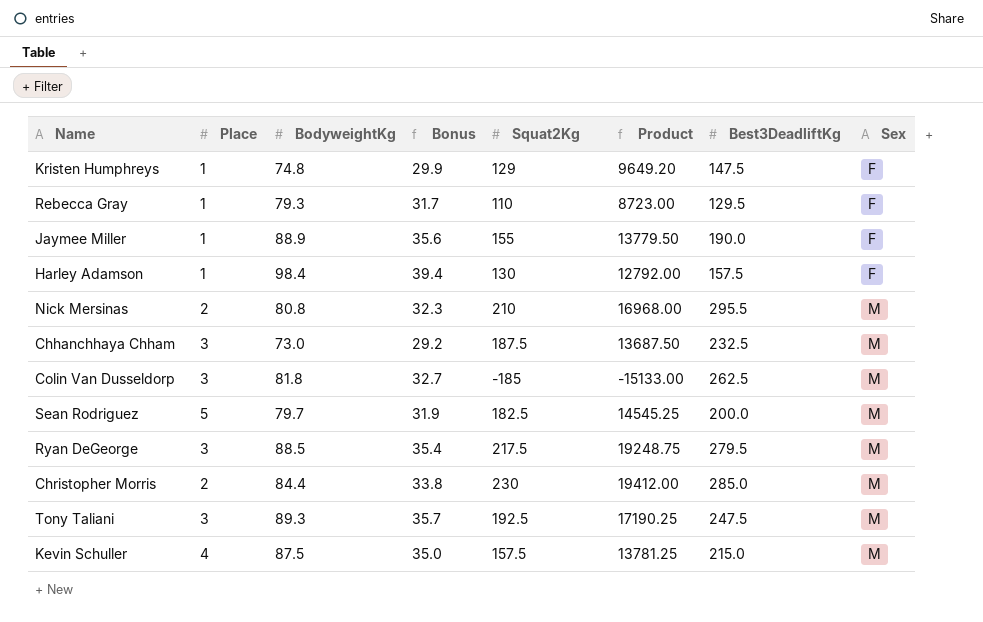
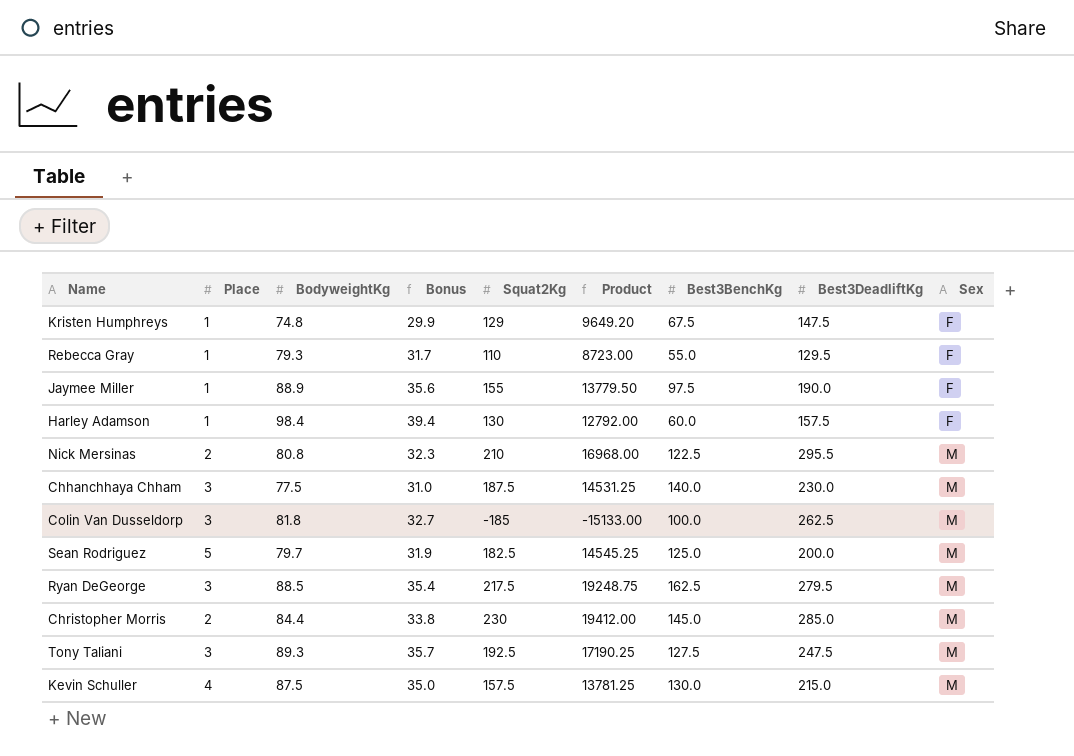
column Best3BenchKg | position: none -> 7
Chhanchhaya Chham | BodyweightKg: 73.0 -> 77.5
Chhanchhaya Chham | Bonus: 29.2 -> 31.0
Chhanchhaya Chham | Product: 13687.50 -> 14531.25
Chhanchhaya Chham | Best3DeadliftKg: 232.5 -> 230.0

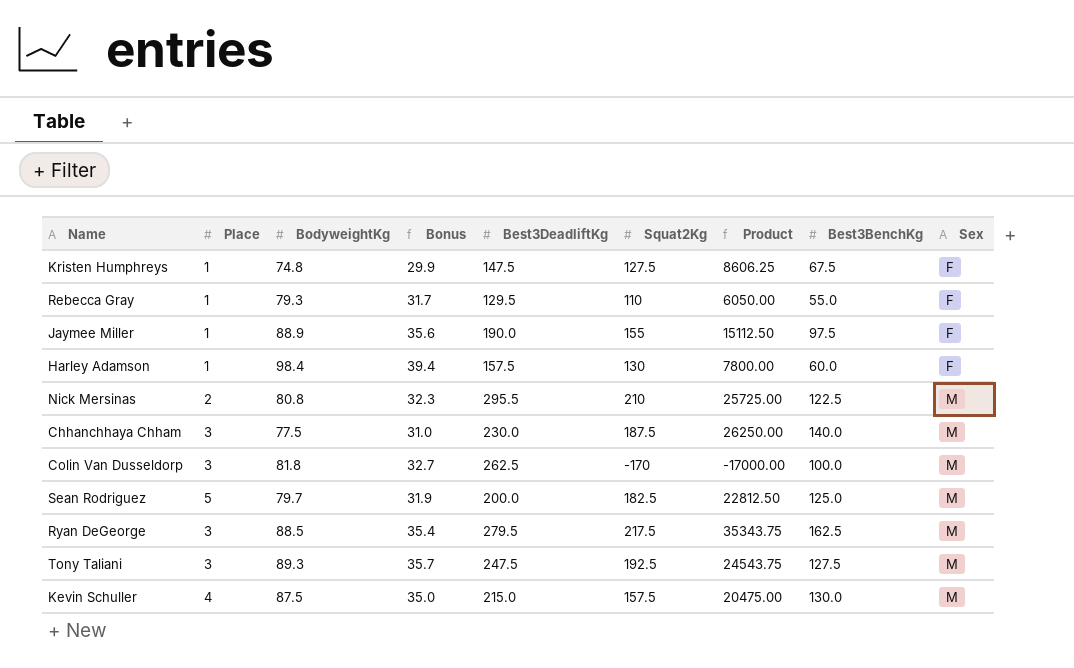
column Best3DeadliftKg | position: 8 -> 5
column Product | formula: [BodyweightKg] * [Squat2Kg] -> [Squat2Kg] * [Best3BenchKg]
row Christopher Morris: 2 | 84.4 | 33.8 | 230 | 19412.00 | 145.0 | 285.0 | M -> none
Kristen Humphreys | Squat2Kg: 129 -> 127.5
Colin Van Dusseldorp | Squat2Kg: -185 -> -170

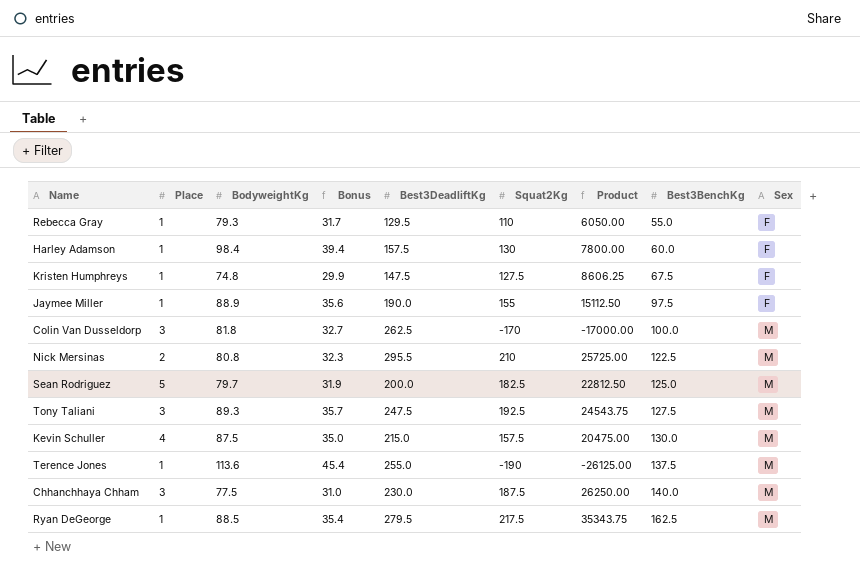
row order: Sex ascending -> Best3BenchKg ascending
row Terence Jones: none -> 1 | 113.6 | 45.4 | 255.0 | -190 | -26125.00 | 137.5 | M
Ryan DeGeorge | Place: 3 -> 1

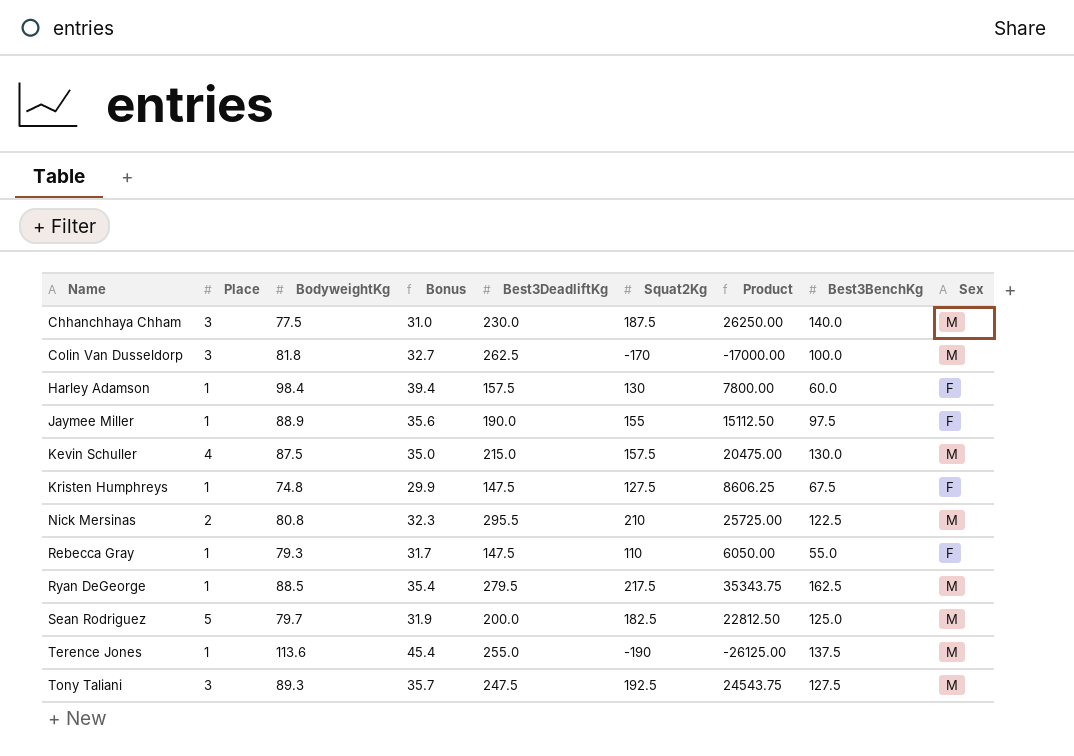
row order: Best3BenchKg ascending -> Name ascending
Rebecca Gray | Best3DeadliftKg: 129.5 -> 147.5

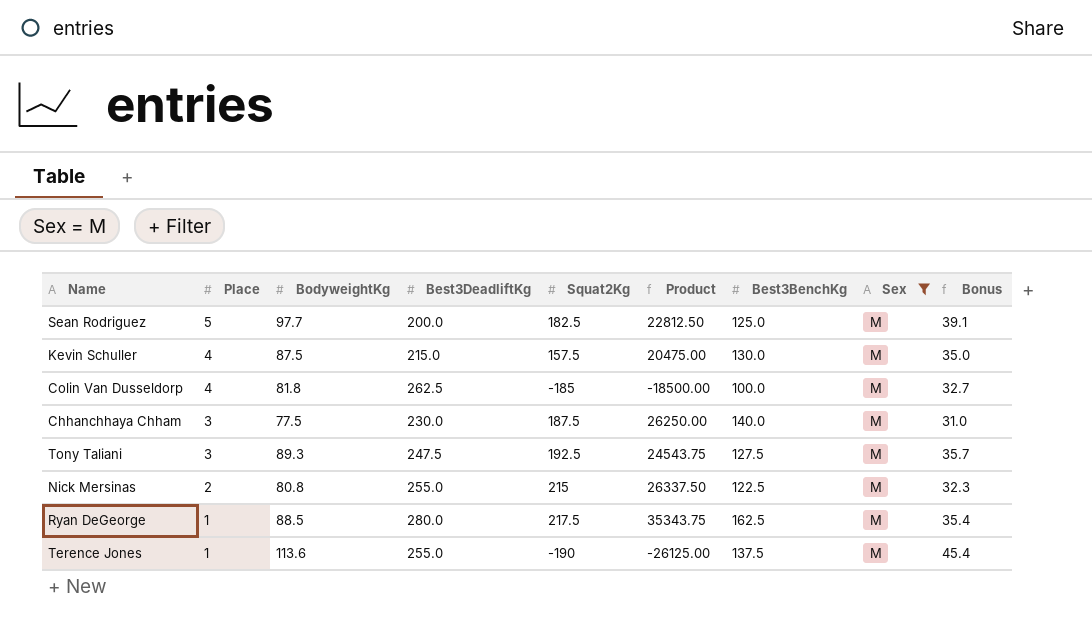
filter: none -> Sex = M
row order: Name ascending -> Place descending
column Bonus | position: 4 -> 9
Sean Rodriguez | BodyweightKg: 79.7 -> 97.7
Sean Rodriguez | Bonus: 31.9 -> 39.1
Colin Van Dusseldorp | Place: 3 -> 4
Colin Van Dusseldorp | Squat2Kg: -170 -> -185
Colin Van Dusseldorp | Product: -17000.00 -> -18500.00
Nick Mersinas | Best3DeadliftKg: 295.5 -> 255.0
Nick Mersinas | Squat2Kg: 210 -> 215
Nick Mersinas | Product: 25725.00 -> 26337.50
Ryan DeGeorge | Best3DeadliftKg: 279.5 -> 280.0

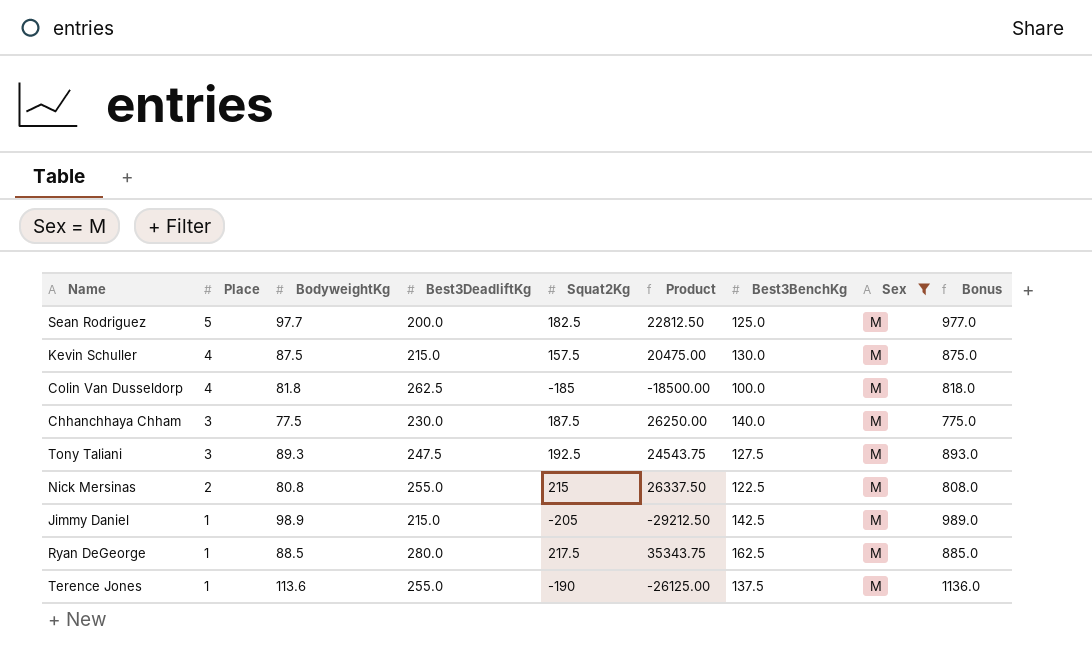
column Bonus | formula: [BodyweightKg] * 0.4 -> [BodyweightKg] * 10
row Jimmy Daniel: none -> 1 | 98.9 | 215.0 | -205 | -29212.50 | 142.5 | M | 989.0

